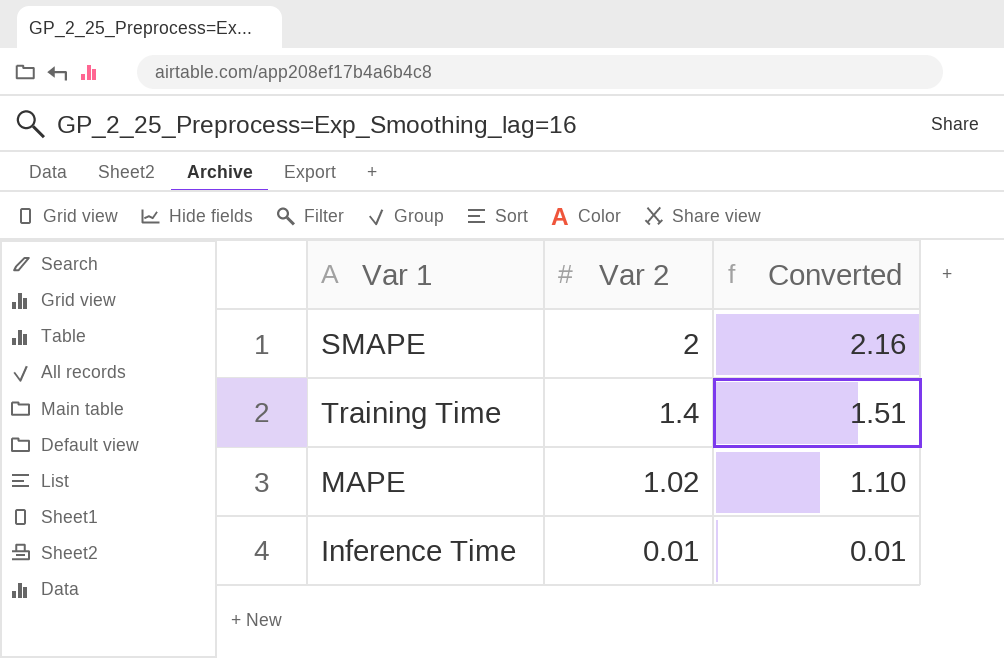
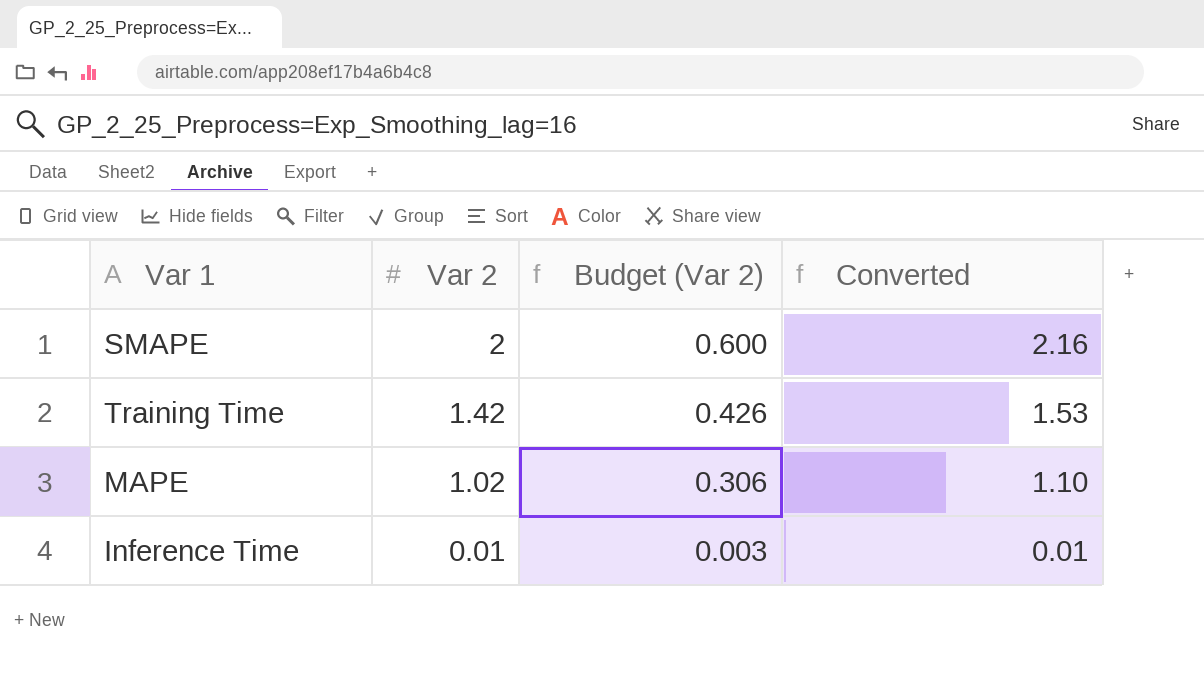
column Budget (Var 2) | formula: none -> [Var 2] * 0.3
Training Time | Var 2: 1.4 -> 1.42
Training Time | Converted: 1.51 -> 1.53

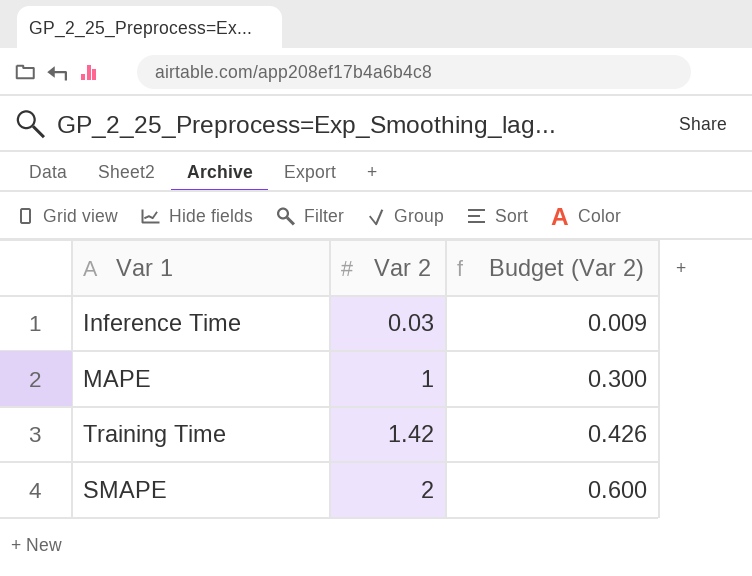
row order: Var 2 descending -> Var 2 ascending
column Converted | formula: [Var 2] * 1.08 -> none
Inference Time | Var 2: 0.01 -> 0.03
Inference Time | Budget (Var 2): 0.003 -> 0.009
MAPE | Var 2: 1.02 -> 1
MAPE | Budget (Var 2): 0.306 -> 0.300

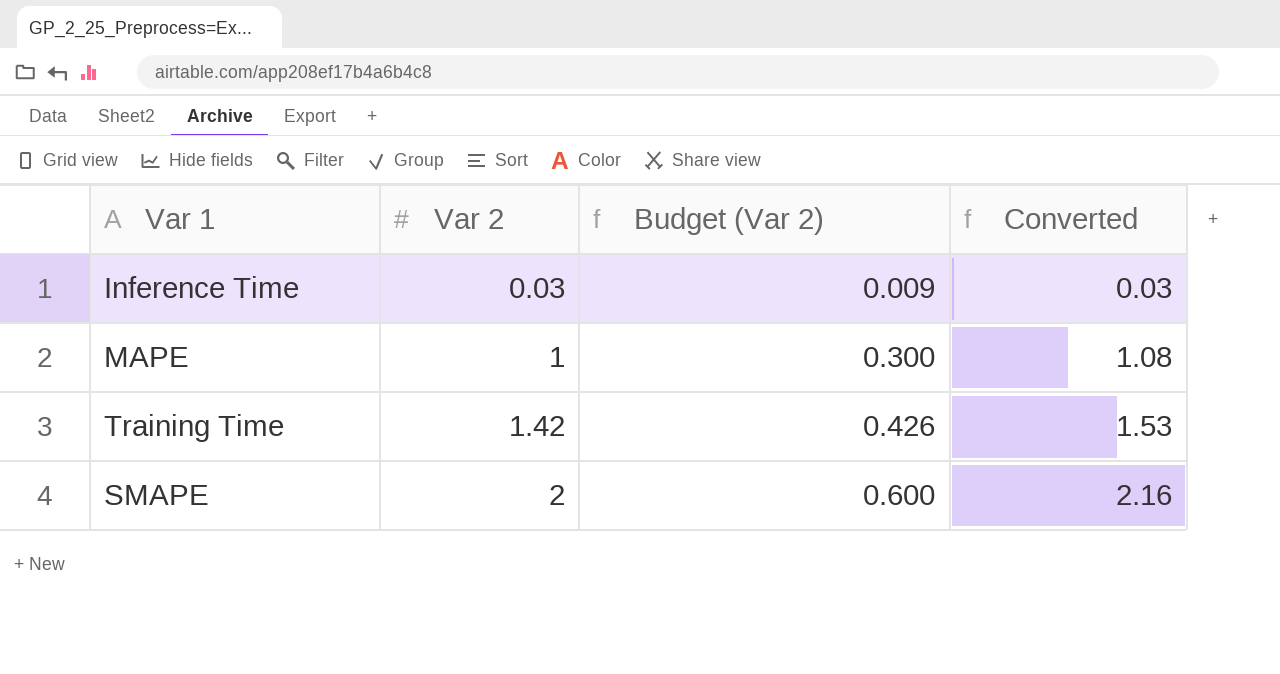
column Converted | formula: none -> [Var 2] * 1.08

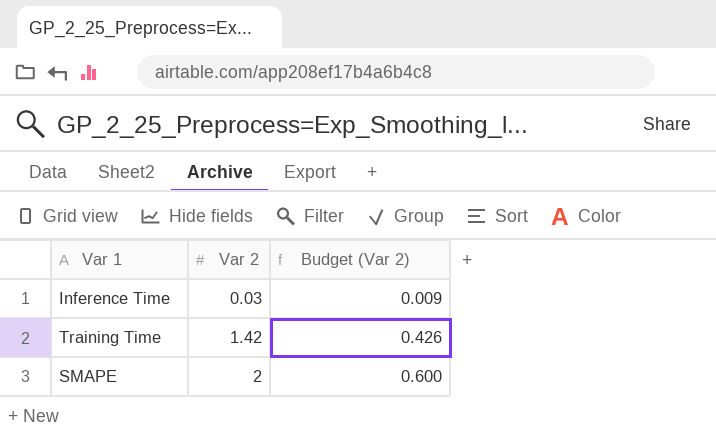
column Converted | formula: [Var 2] * 1.08 -> none
row MAPE: 1 | 0.300 | 1.08 -> none

